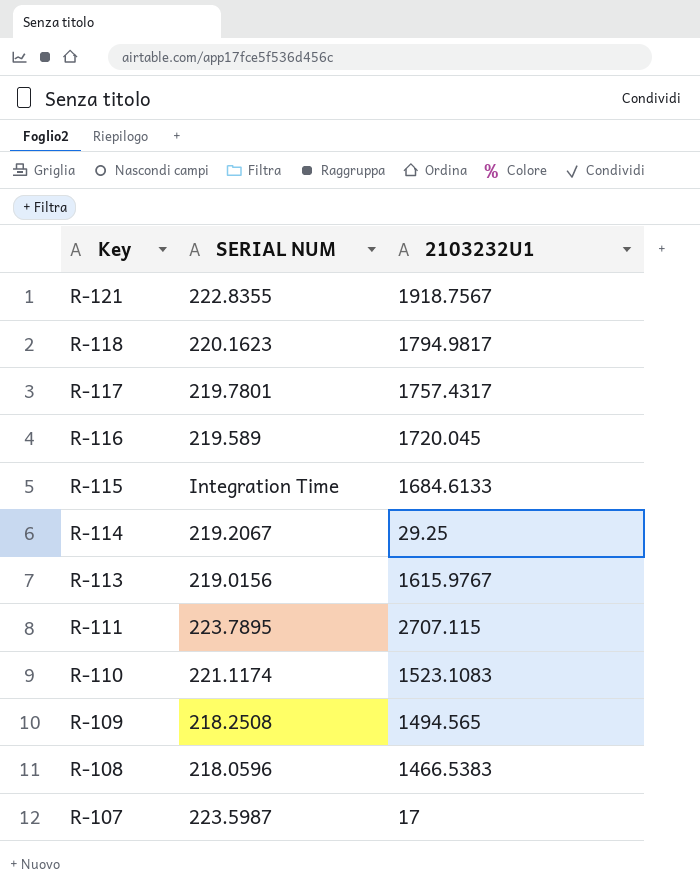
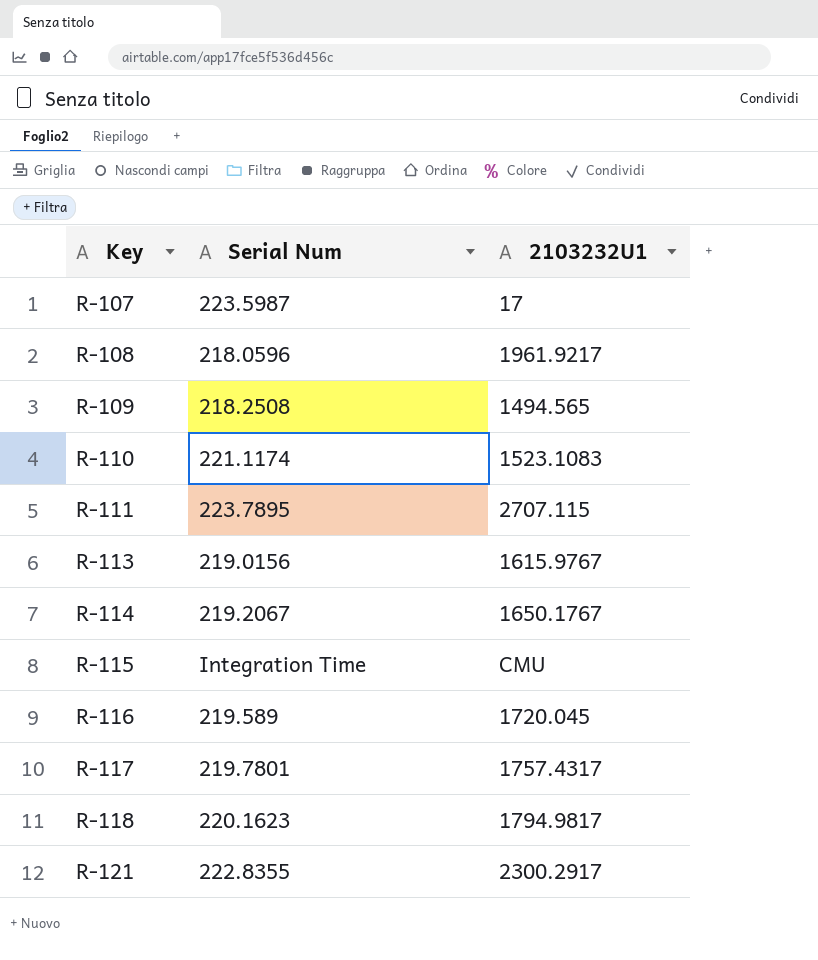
row order: Key descending -> Key ascending
column name: SERIAL NUM -> Serial Num
R-108 | 2103232U1: 1466.5383 -> 1961.9217
R-114 | 2103232U1: 29.25 -> 1650.1767
R-115 | 2103232U1: 1684.6133 -> CMU
R-121 | 2103232U1: 1918.7567 -> 2300.2917

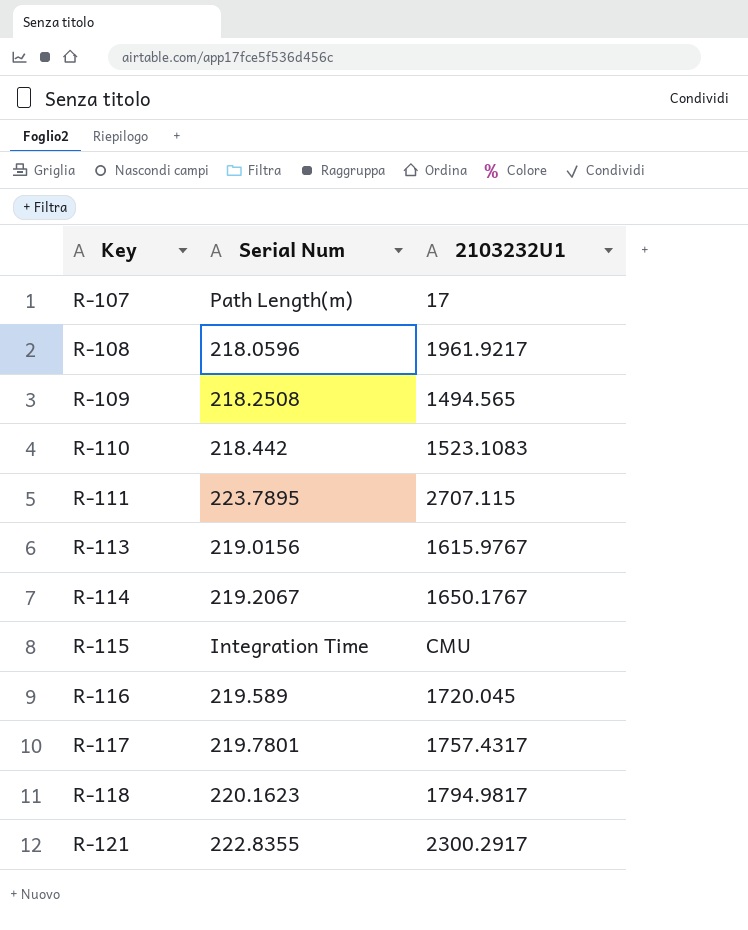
R-107 | Serial Num: 223.5987 -> Path Length(m)
R-110 | Serial Num: 221.1174 -> 218.442

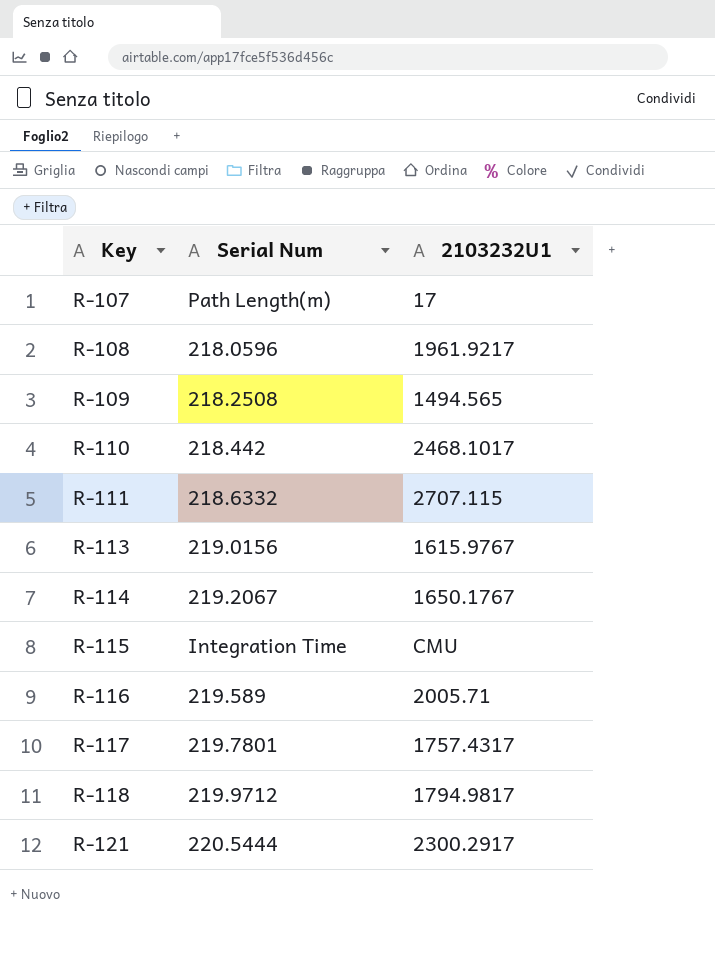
R-110 | 2103232U1: 1523.1083 -> 2468.1017
R-111 | Serial Num: 223.7895 -> 218.6332
R-116 | 2103232U1: 1720.045 -> 2005.71
R-118 | Serial Num: 220.1623 -> 219.9712
R-121 | Serial Num: 222.8355 -> 220.5444

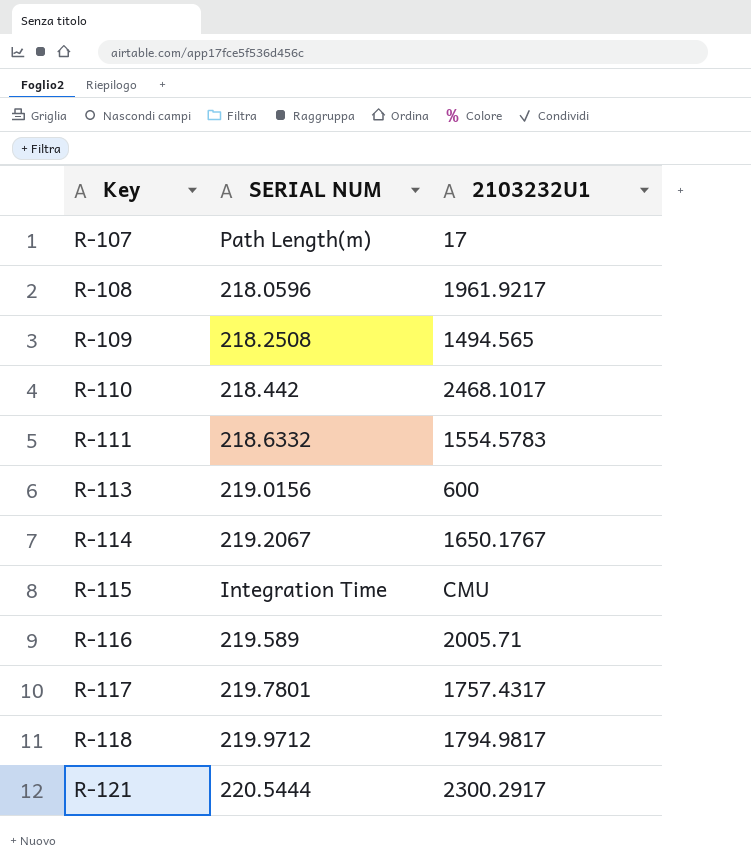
column name: Serial Num -> SERIAL NUM
R-111 | 2103232U1: 2707.115 -> 1554.5783
R-113 | 2103232U1: 1615.9767 -> 600

